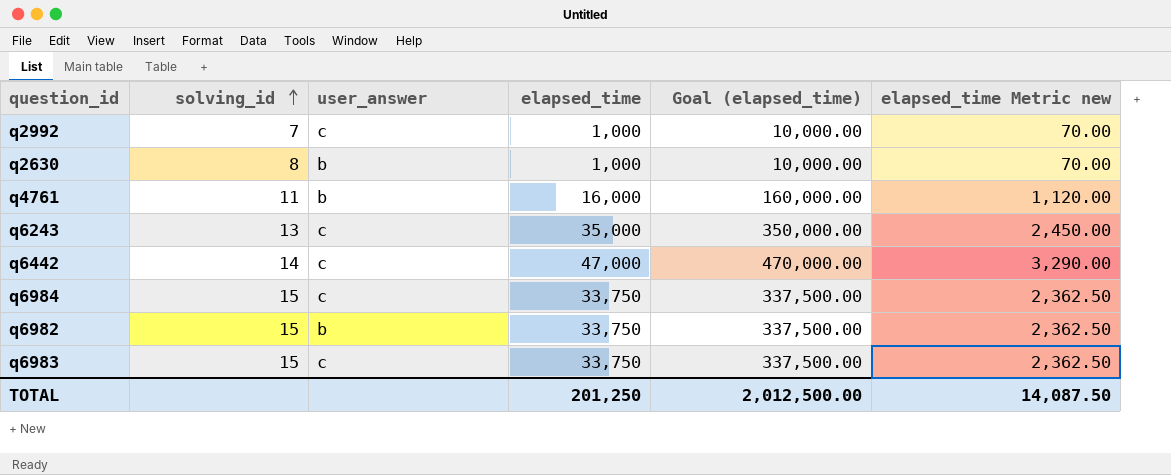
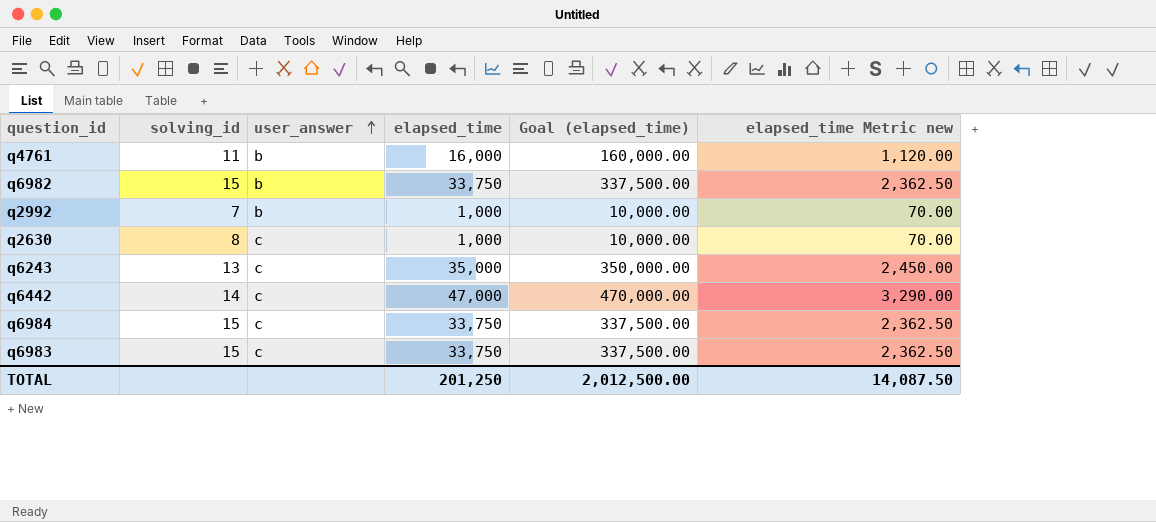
row order: solving_id ascending -> user_answer ascending
q2992 | user_answer: c -> b
q2630 | user_answer: b -> c

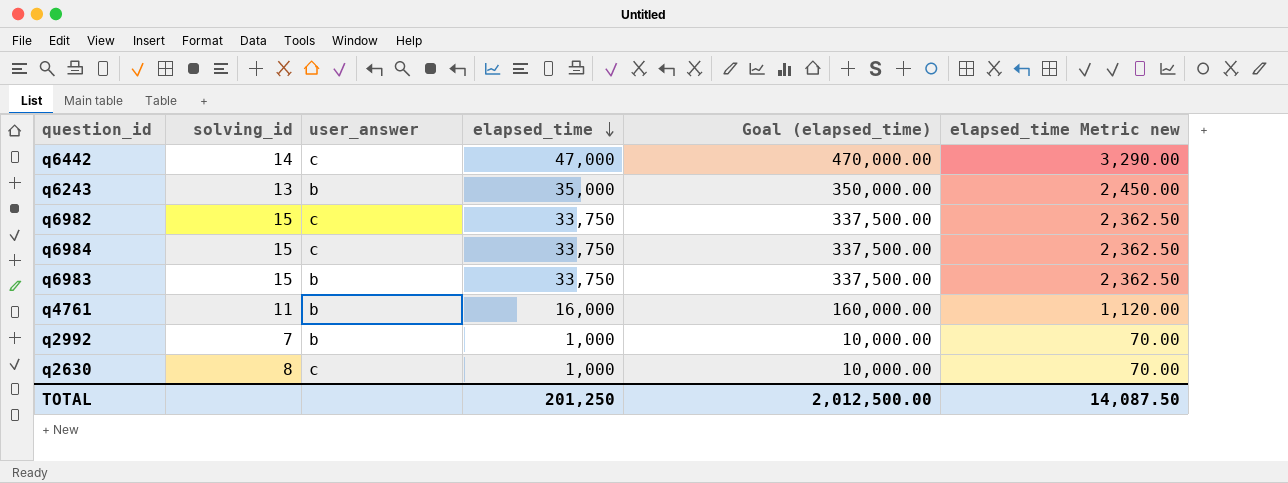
row order: user_answer ascending -> elapsed_time descending
q6243 | user_answer: c -> b
q6982 | user_answer: b -> c
q6983 | user_answer: c -> b

